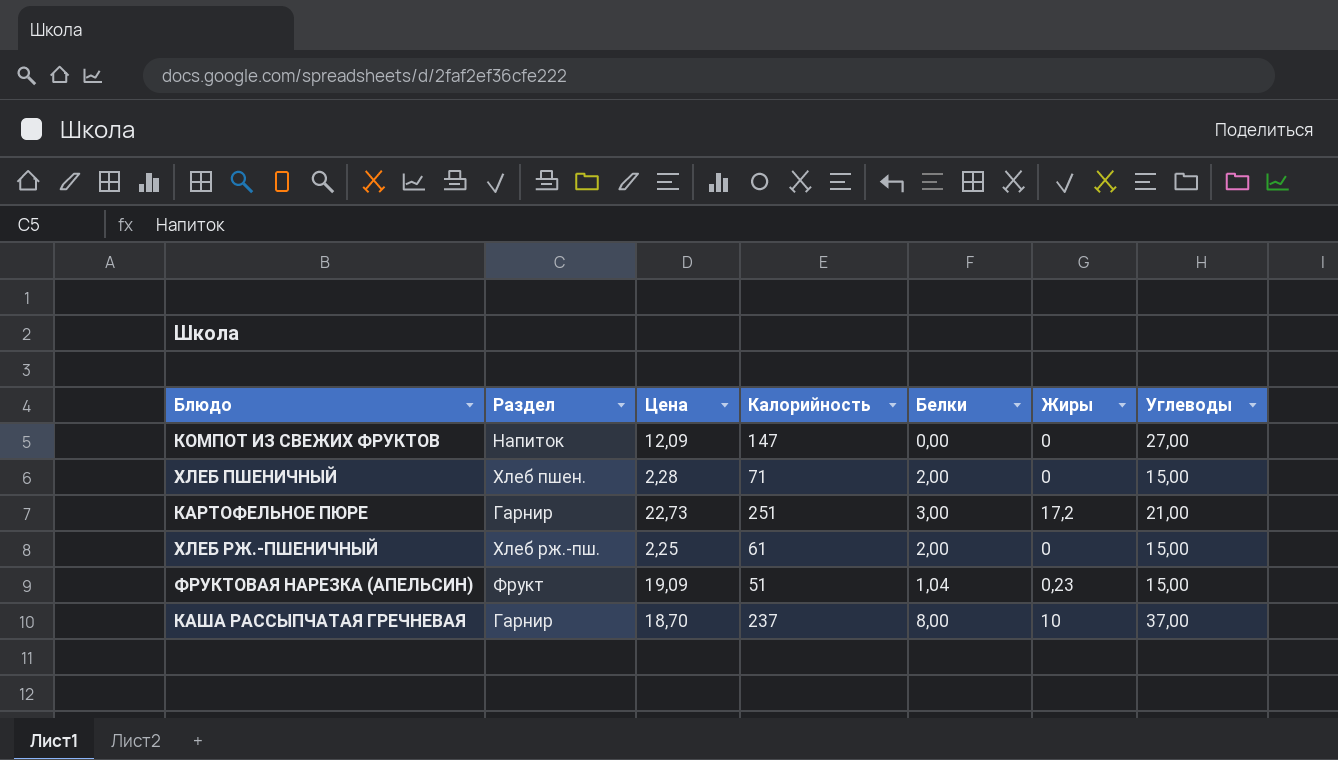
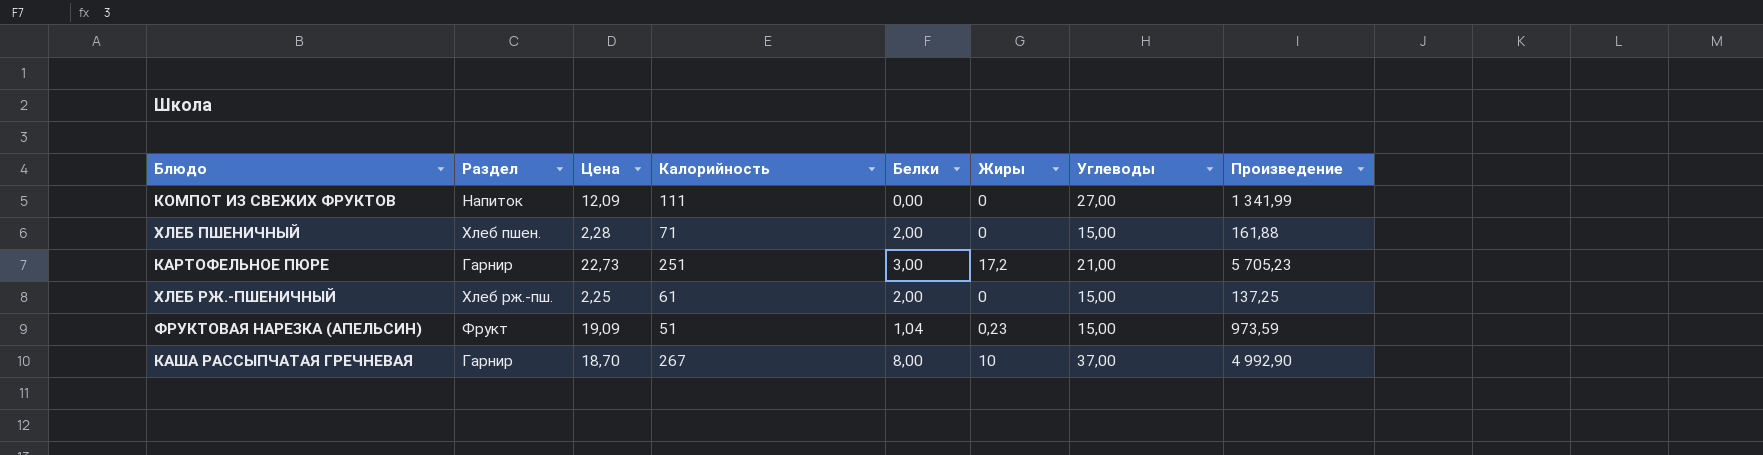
column Произведение | formula: none -> [Цена] * [Калорийность]
КОМПОТ ИЗ СВЕЖИХ ФРУКТОВ | Калорийность: 147 -> 111
КАША РАССЫПЧАТАЯ ГРЕЧНЕВАЯ | Калорийность: 237 -> 267

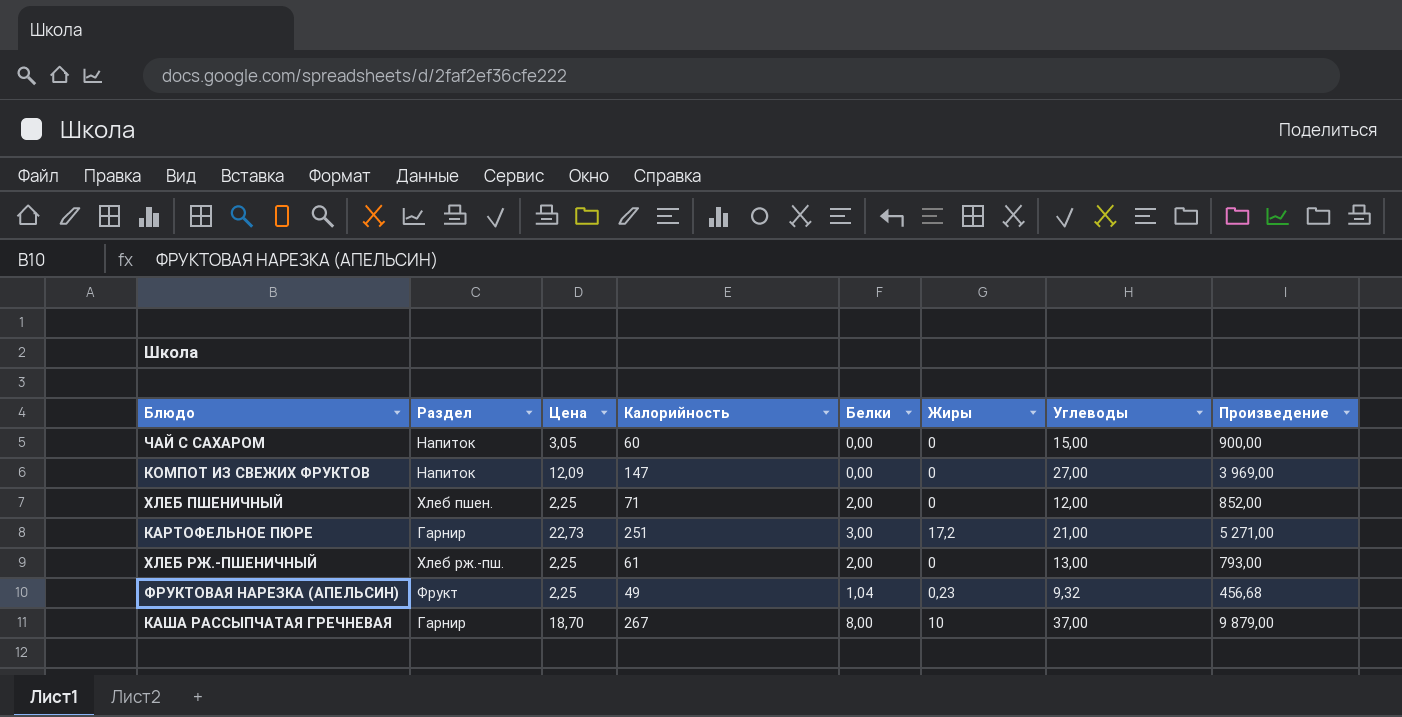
column Произведение | formula: [Цена] * [Калорийность] -> [Калорийность] * [Углеводы]
row ЧАЙ С САХАРОМ: none -> Напиток | 3,05 | 60 | 0,00 | 0 | 15,00 | 900,00
КОМПОТ ИЗ СВЕЖИХ ФРУКТОВ | Калорийность: 111 -> 147
ХЛЕБ ПШЕНИЧНЫЙ | Цена: 2,28 -> 2,25
ХЛЕБ ПШЕНИЧНЫЙ | Углеводы: 15,00 -> 12,00
ХЛЕБ РЖ.-ПШЕНИЧНЫЙ | Углеводы: 15,00 -> 13,00
ФРУКТОВАЯ НАРЕЗКА (АПЕЛЬСИН) | Цена: 19,09 -> 2,25
ФРУКТОВАЯ НАРЕЗКА (АПЕЛЬСИН) | Калорийность: 51 -> 49
ФРУКТОВАЯ НАРЕЗКА (АПЕЛЬСИН) | Углеводы: 15,00 -> 9,32

